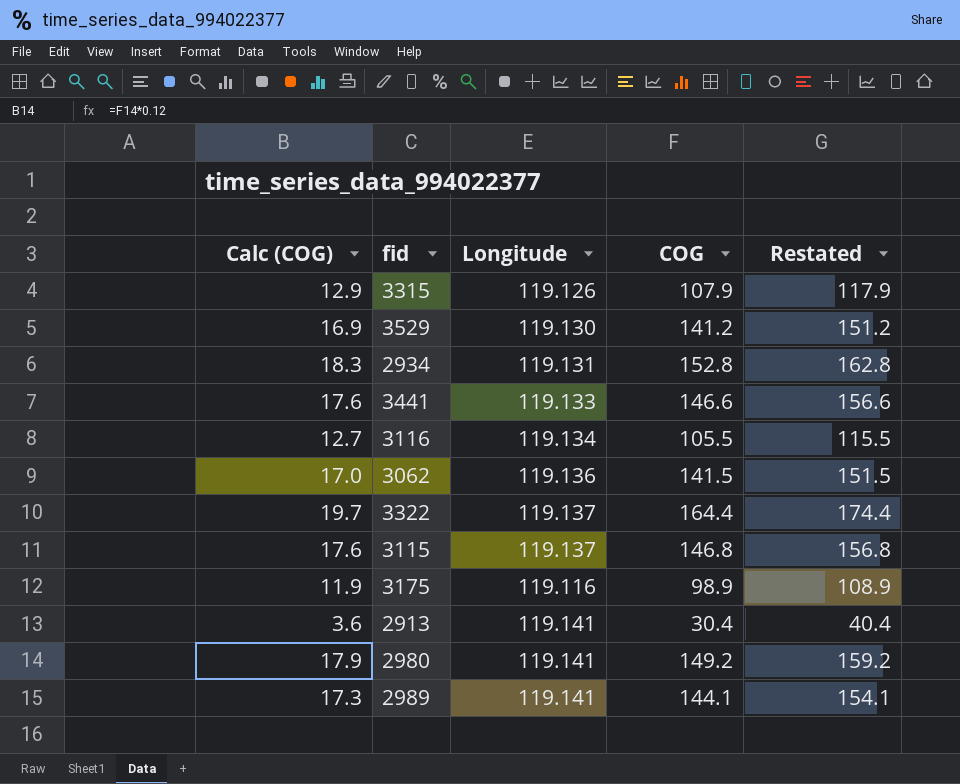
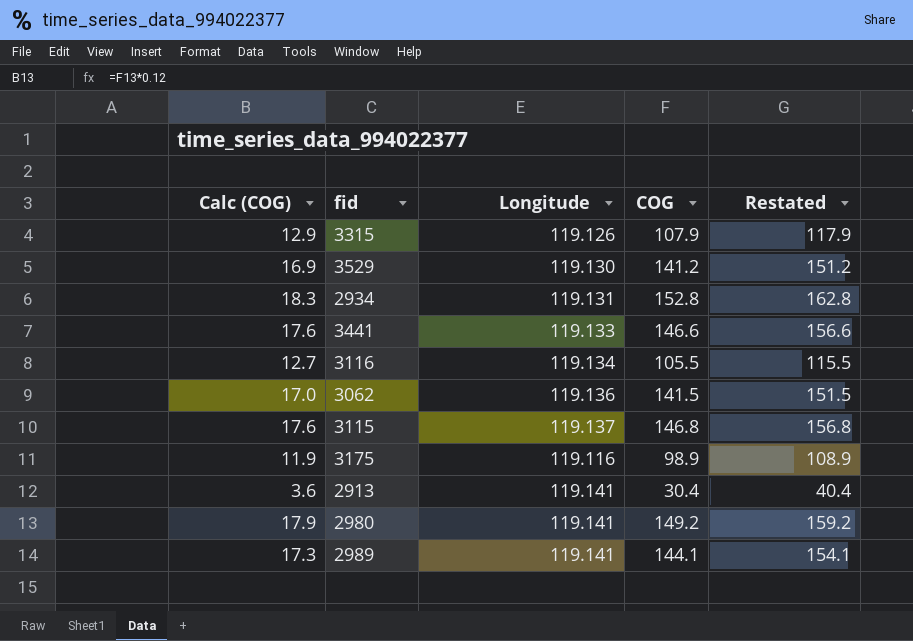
row 3322: 19.7 | 119.137 | 164.4 | 174.4 -> none

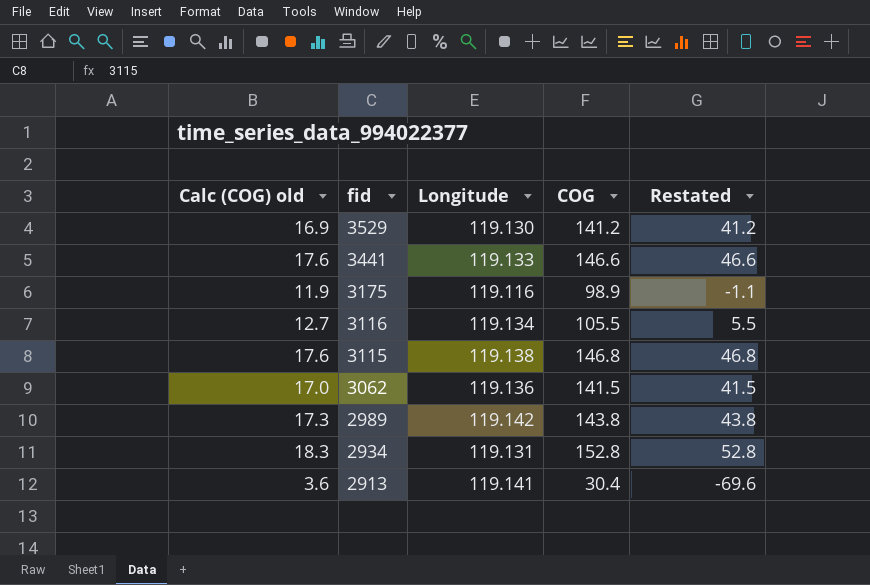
row order: none -> fid descending
column name: Calc (COG) -> Calc (COG) old
column Restated | formula: [COG] + 10 -> [COG] - 100
row 3315: 12.9 | 119.126 | 107.9 | 117.9 -> none
row 2980: 17.9 | 119.141 | 149.2 | 159.2 -> none
3115 | Longitude: 119.137 -> 119.138
2989 | Longitude: 119.141 -> 119.142
2989 | COG: 144.1 -> 143.8

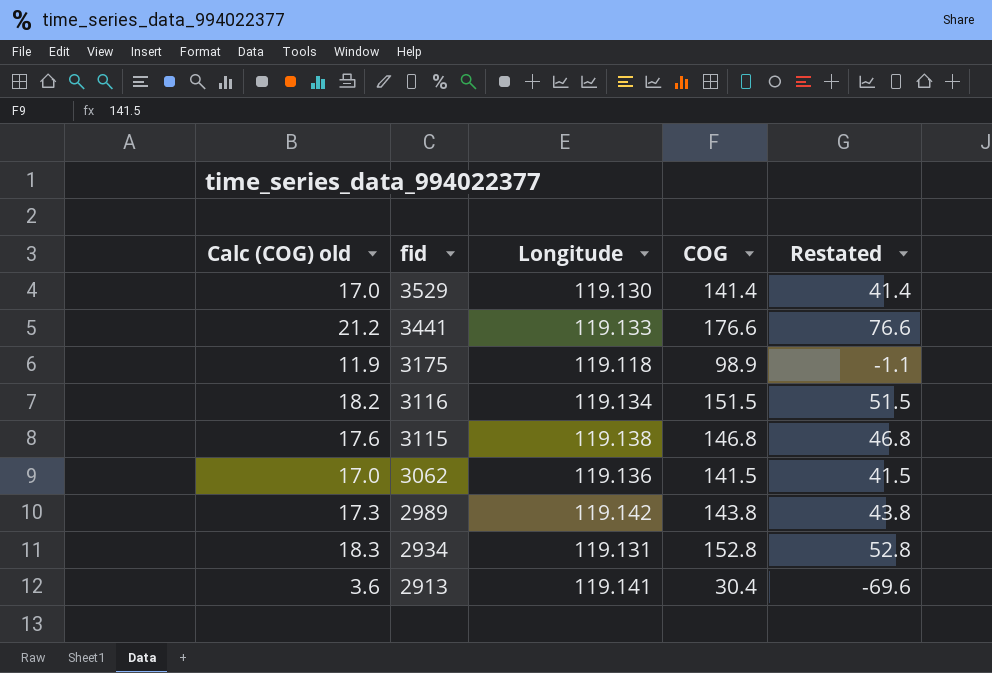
3529 | Calc (COG) old: 16.9 -> 17.0
3529 | COG: 141.2 -> 141.4
3529 | Restated: 41.2 -> 41.4
3441 | Calc (COG) old: 17.6 -> 21.2
3441 | COG: 146.6 -> 176.6
3441 | Restated: 46.6 -> 76.6
3175 | Longitude: 119.116 -> 119.118
3116 | Calc (COG) old: 12.7 -> 18.2
3116 | COG: 105.5 -> 151.5
3116 | Restated: 5.5 -> 51.5

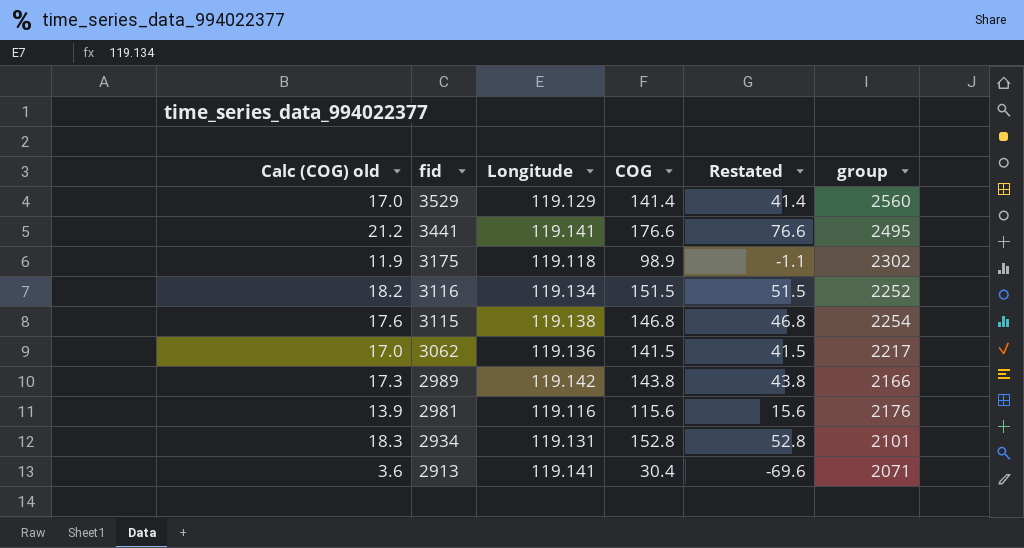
column group | position: none -> 6
3529 | Longitude: 119.130 -> 119.129
3441 | Longitude: 119.133 -> 119.141
row 2981: none -> 13.9 | 119.116 | 115.6 | 15.6 | 2176

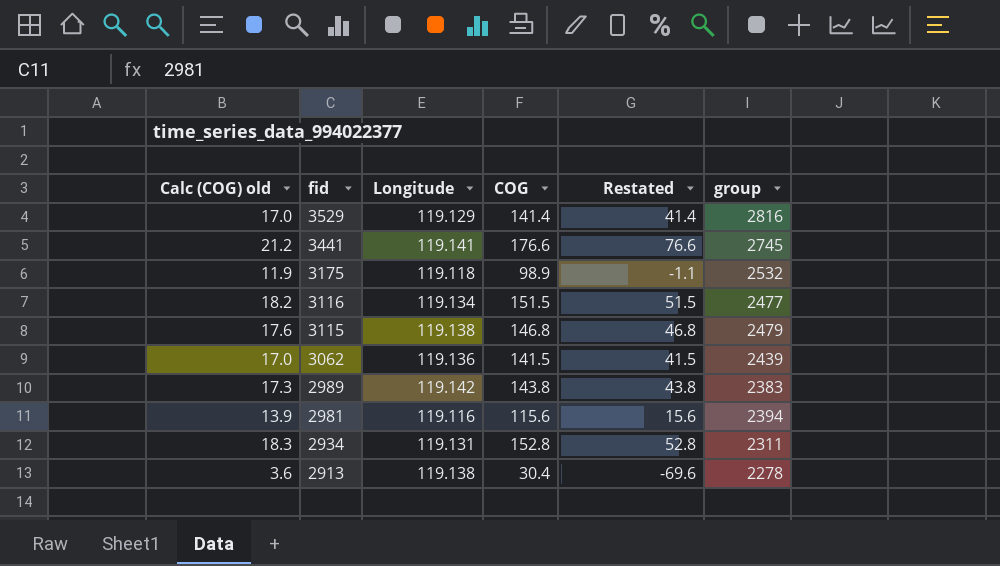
3529 | group: 2560 -> 2816
3441 | group: 2495 -> 2745
3175 | group: 2302 -> 2532
3116 | group: 2252 -> 2477
3115 | group: 2254 -> 2479
3062 | group: 2217 -> 2439
2989 | group: 2166 -> 2383
2981 | group: 2176 -> 2394
2934 | group: 2101 -> 2311
2913 | Longitude: 119.141 -> 119.138
2913 | group: 2071 -> 2278

